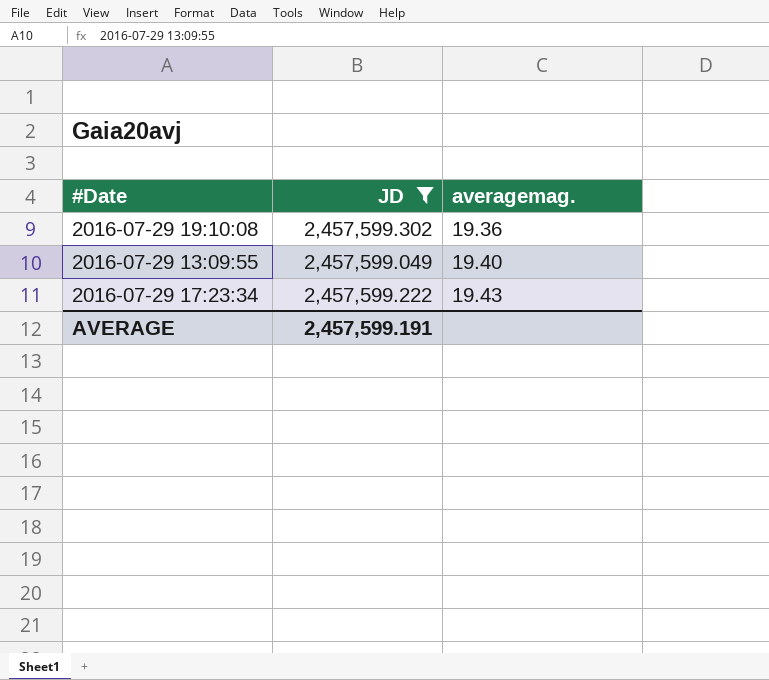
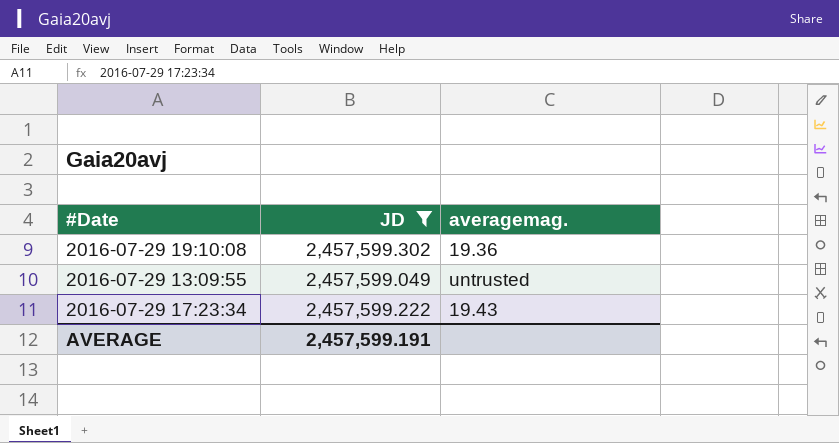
2016-07-29 13:09:55 | averagemag.: 19.40 -> untrusted

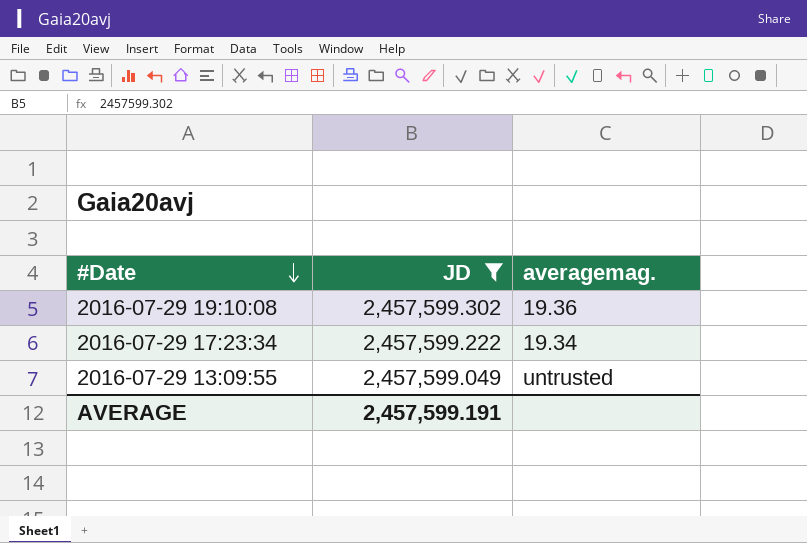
row order: none -> #Date descending
2016-07-29 17:23:34 | averagemag.: 19.43 -> 19.34

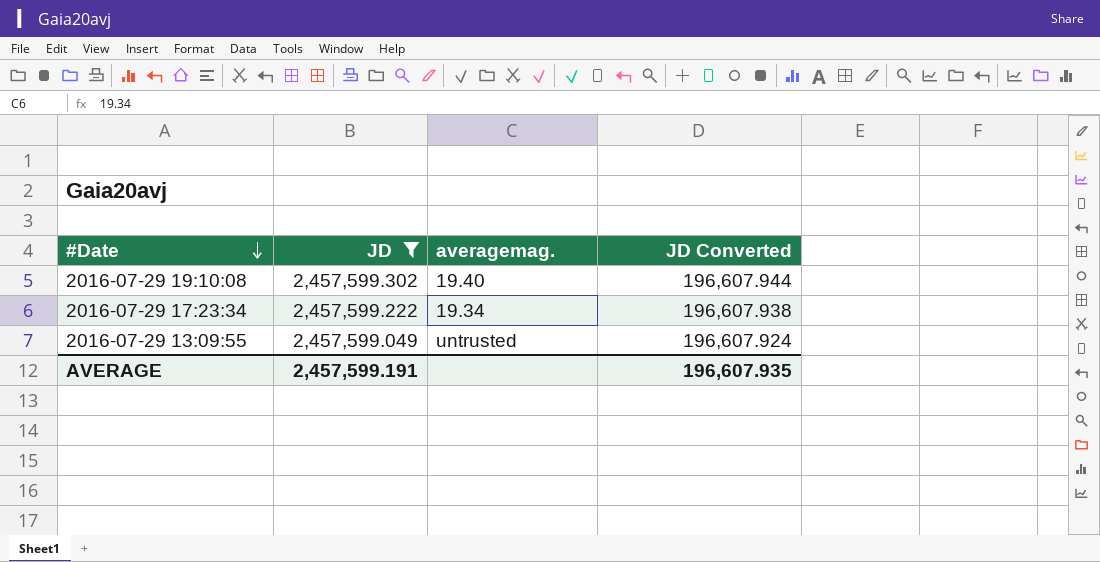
column JD Converted | formula: none -> [JD] * 0.08
2016-07-29 19:10:08 | averagemag.: 19.36 -> 19.40

